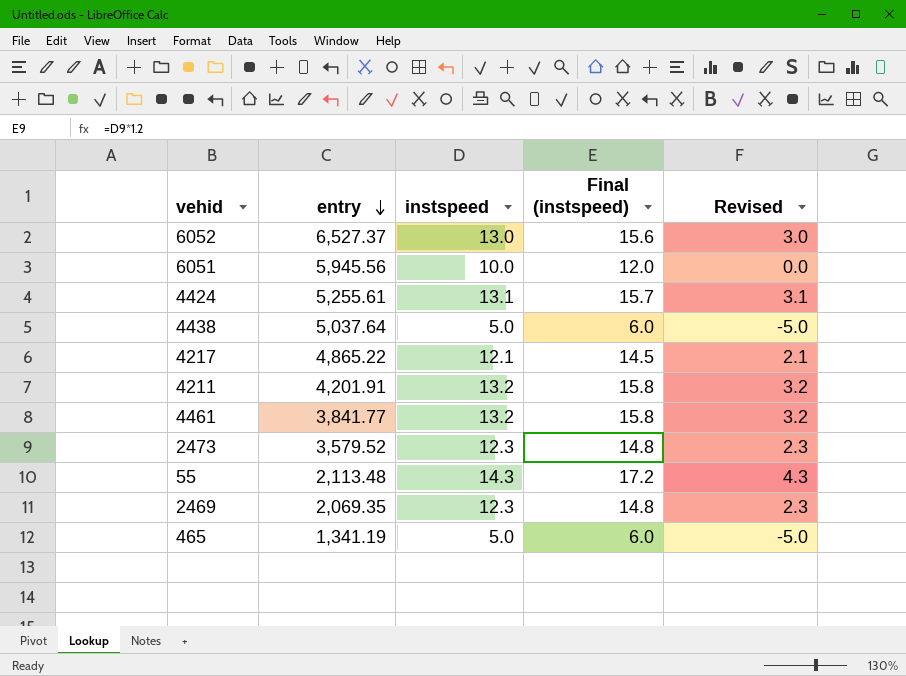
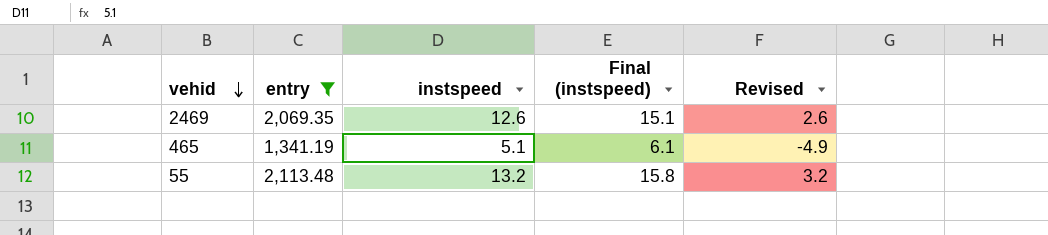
filter: none -> entry <= 2,113.48
row order: entry descending -> vehid descending
2469 | instspeed: 12.3 -> 12.6
2469 | Final (instspeed): 14.8 -> 15.1
2469 | Revised: 2.3 -> 2.6
465 | instspeed: 5.0 -> 5.1
465 | Final (instspeed): 6.0 -> 6.1
465 | Revised: -5.0 -> -4.9
55 | instspeed: 14.3 -> 13.2
55 | Final (instspeed): 17.2 -> 15.8
55 | Revised: 4.3 -> 3.2

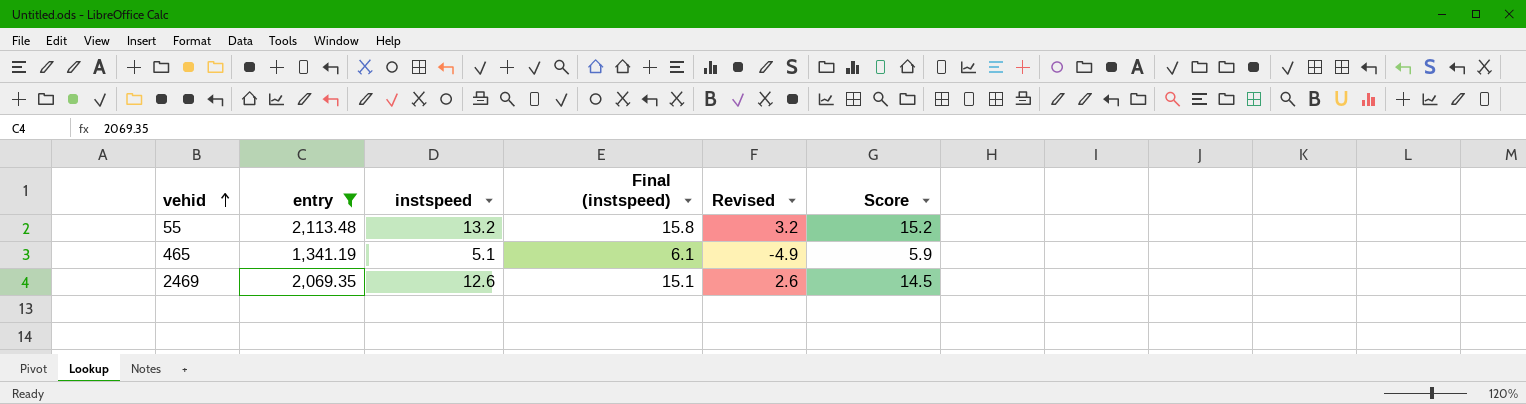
row order: vehid descending -> vehid ascending
column Score | formula: none -> [instspeed] * 1.15

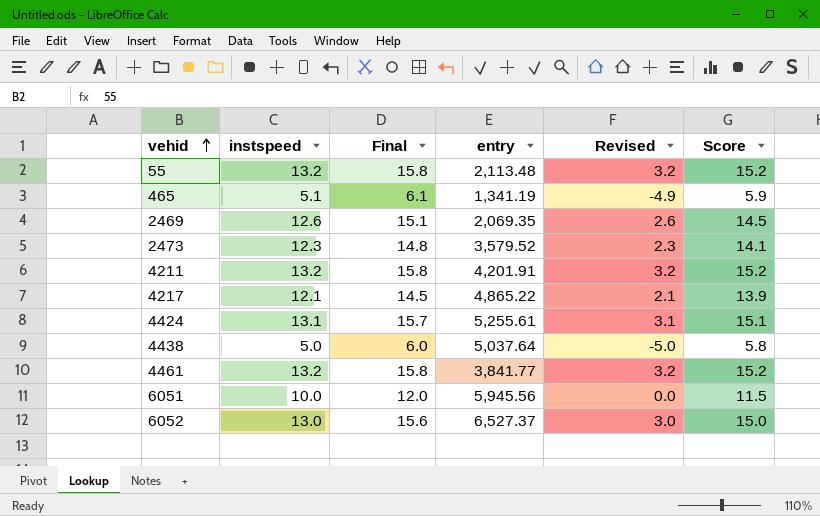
filter: entry <= 2,113.48 -> none
column name: Final (instspeed) -> Final
column entry | position: 2 -> 4

